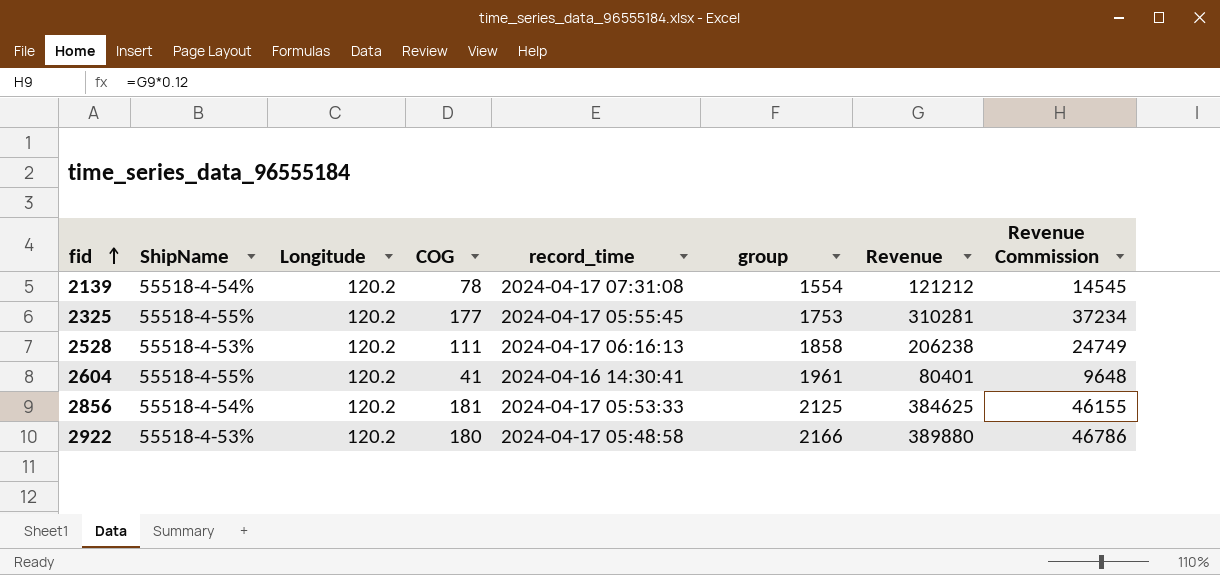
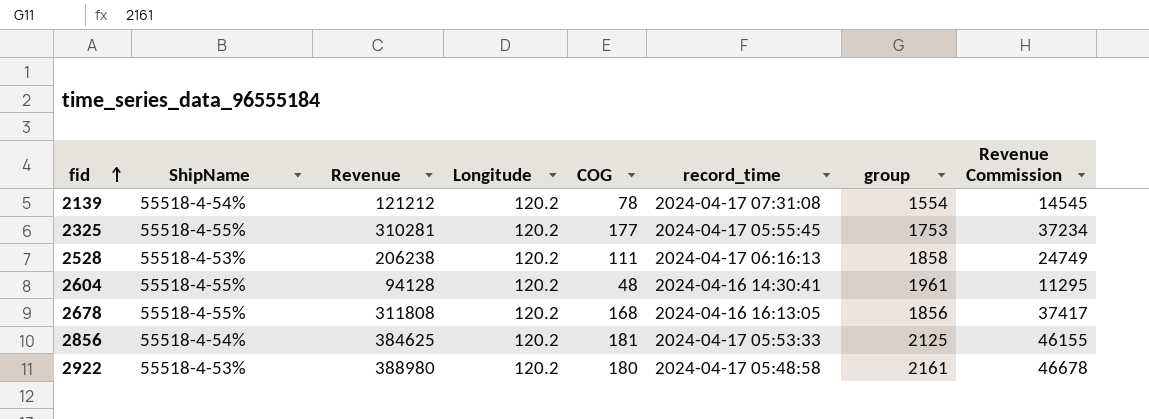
column Revenue | position: 7 -> 3
2604 | Revenue: 80401 -> 94128
2604 | COG: 41 -> 48
2604 | Revenue Commission: 9648 -> 11295
row 2678: none -> 55518-4-55% | 311808 | 120.2 | 168 | 2024-04-16 16:13:05 | 1856 | 37417
2922 | Revenue: 389880 -> 388980
2922 | group: 2166 -> 2161
2922 | Revenue Commission: 46786 -> 46678

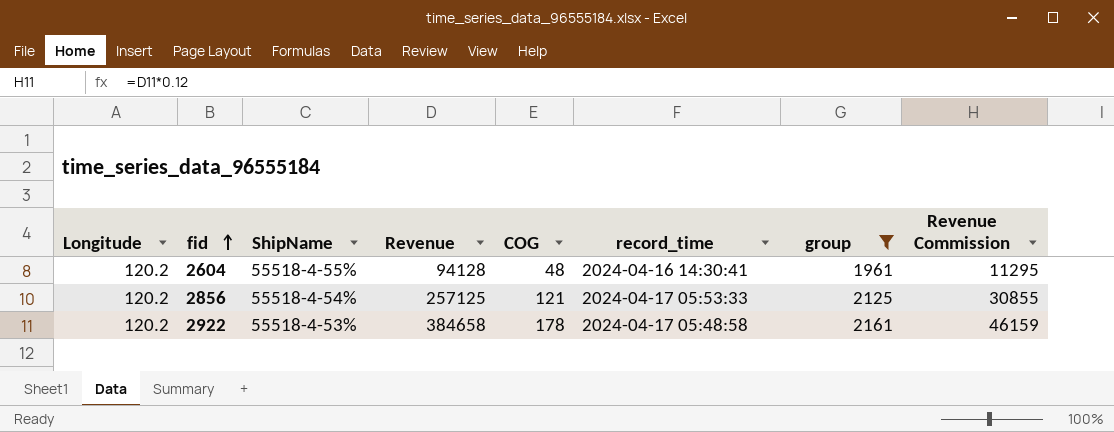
filter: none -> group >= 1961
column Longitude | position: 4 -> 1
2856 | Revenue: 384625 -> 257125
2856 | COG: 181 -> 121
2856 | Revenue Commission: 46155 -> 30855
2922 | Revenue: 388980 -> 384658
2922 | COG: 180 -> 178
2922 | Revenue Commission: 46678 -> 46159

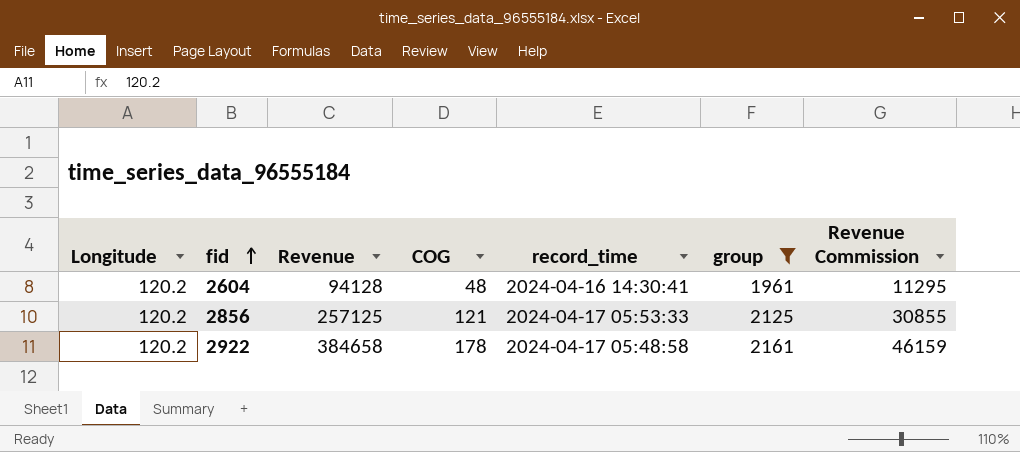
column ShipName | position: 3 -> none

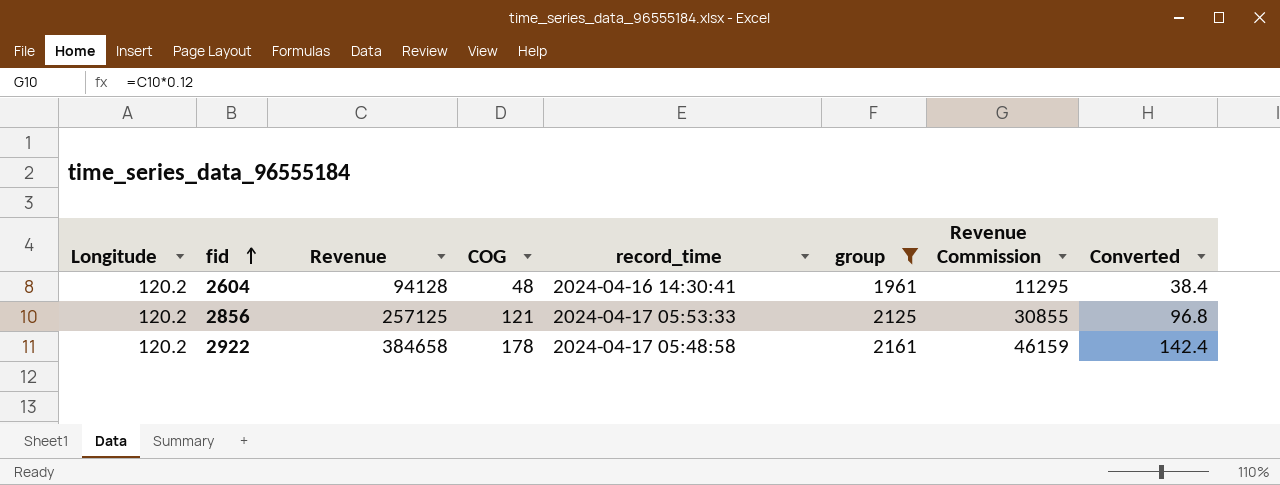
column Converted | formula: none -> [COG] * 0.8

